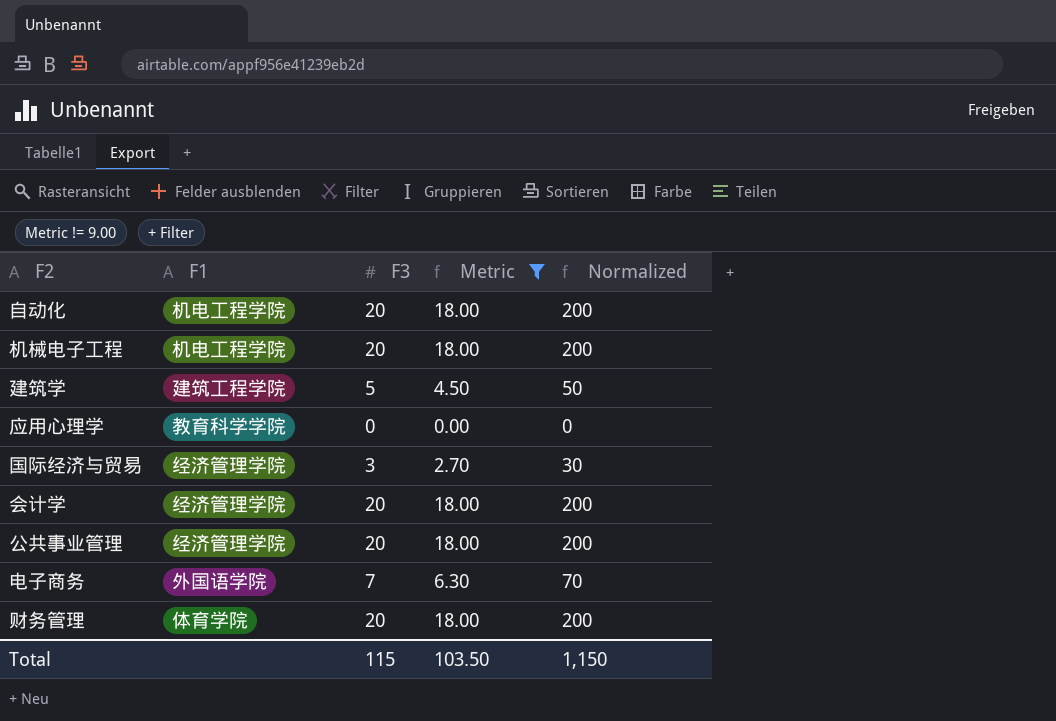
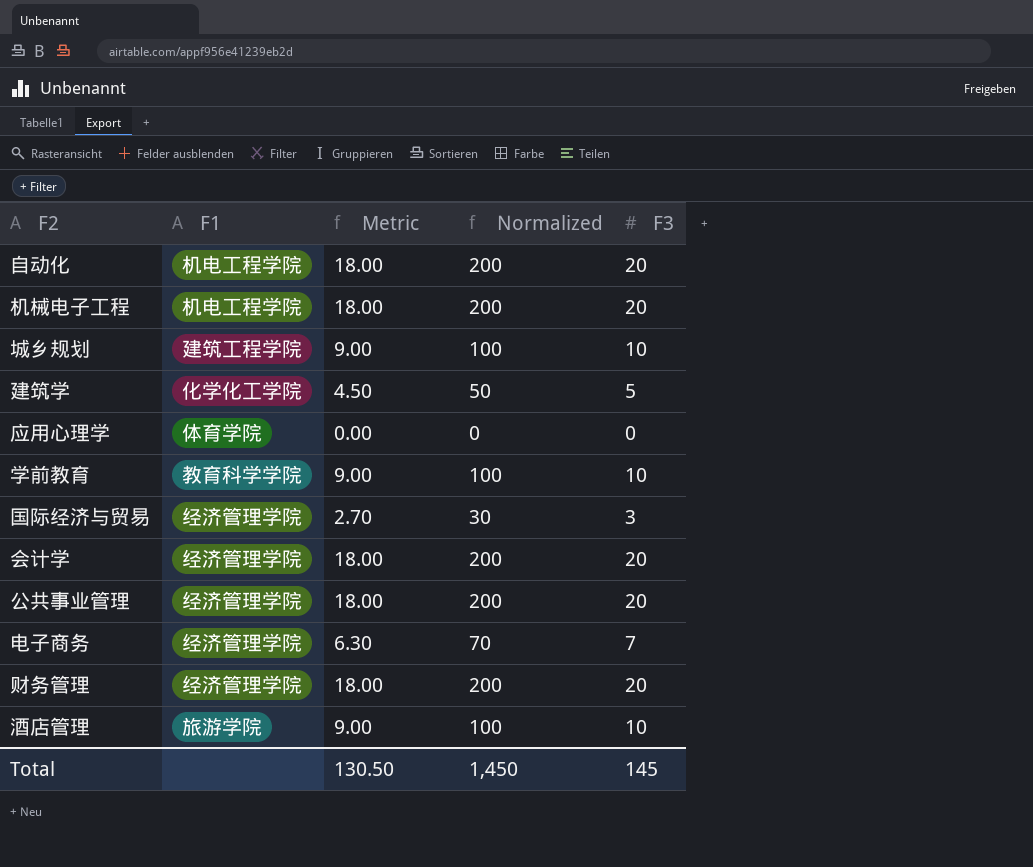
filter: Metric != 9.00 -> none
column F3 | position: 3 -> 5
建筑学 | F1: 建筑工程学院 -> 化学化工学院
应用心理学 | F1: 教育科学学院 -> 体育学院
电子商务 | F1: 外国语学院 -> 经济管理学院
财务管理 | F1: 体育学院 -> 经济管理学院
Total | Metric: 103.50 -> 130.50
Total | Normalized: 1,150 -> 1,450
Total | F3: 115 -> 145

